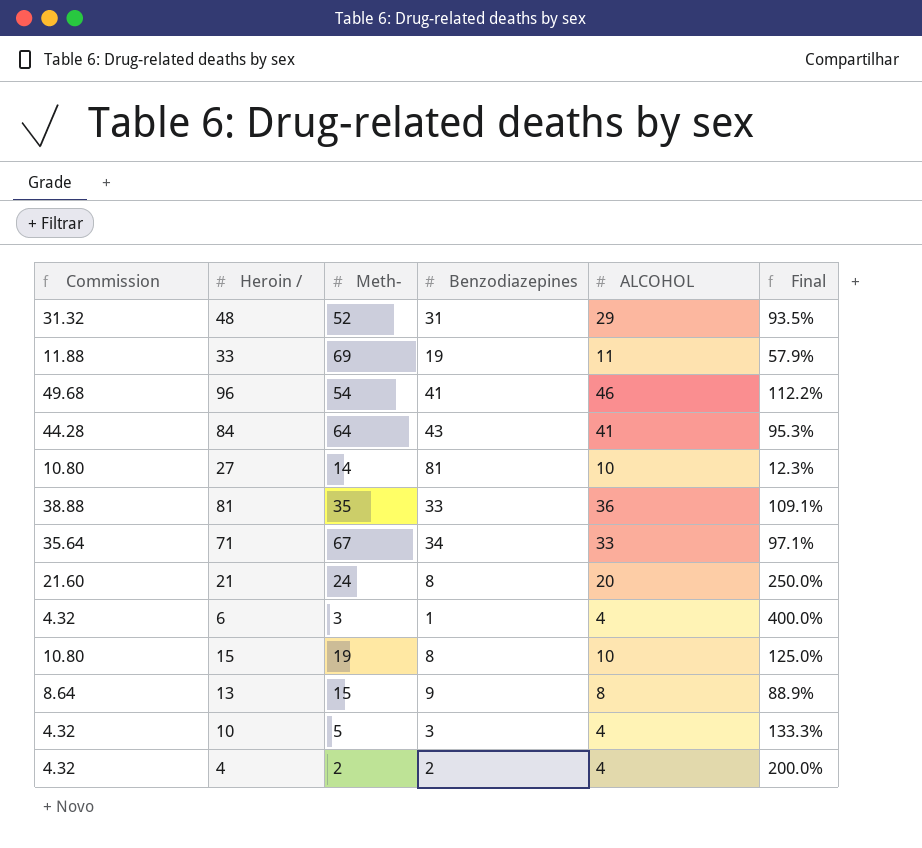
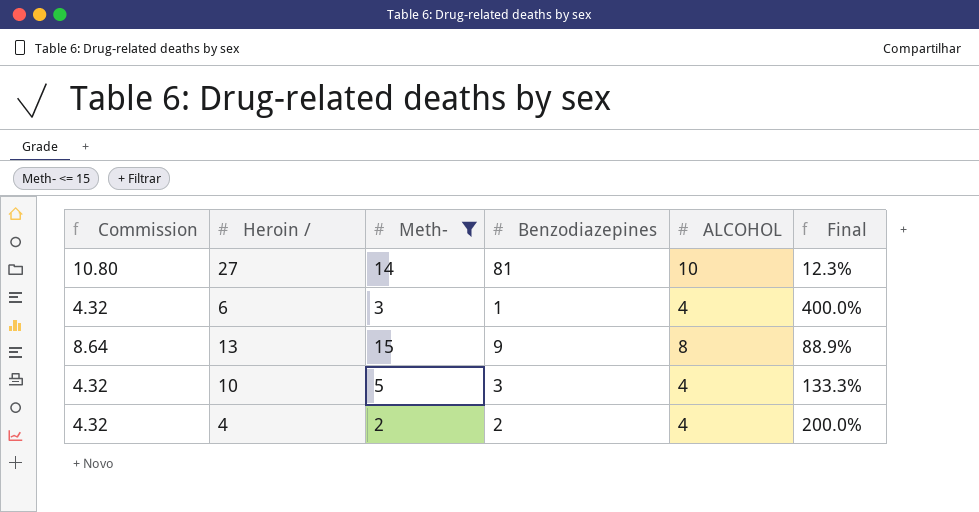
filter: none -> Meth- <= 15

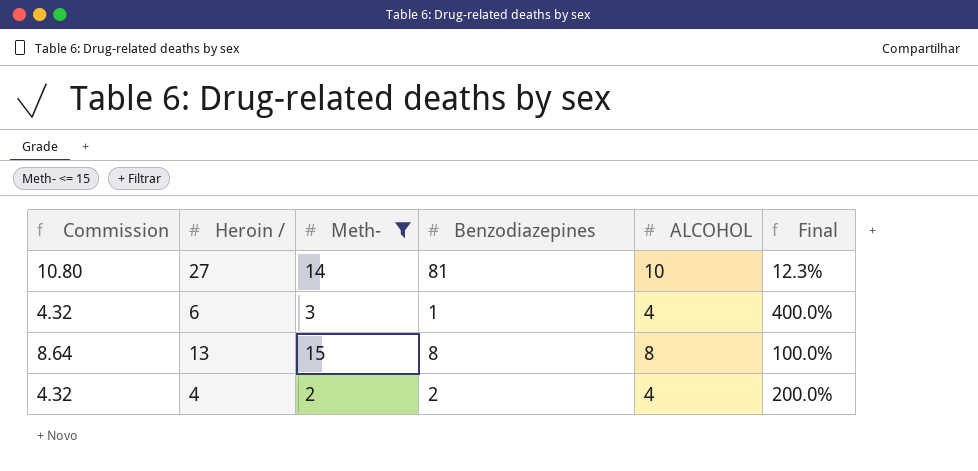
row 10: 4.32 | 5 | 3 | 4 | 133.3% -> none
13 | Benzodiazepines: 9 -> 8
13 | Final: 88.9% -> 100.0%

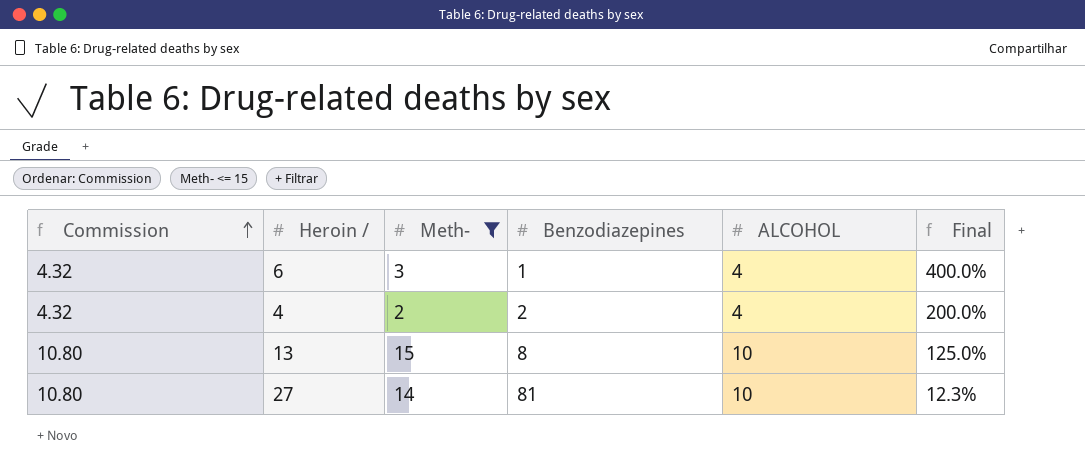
row order: none -> Commission ascending
13 | Commission: 8.64 -> 10.80
13 | ALCOHOL: 8 -> 10
13 | Final: 100.0% -> 125.0%

